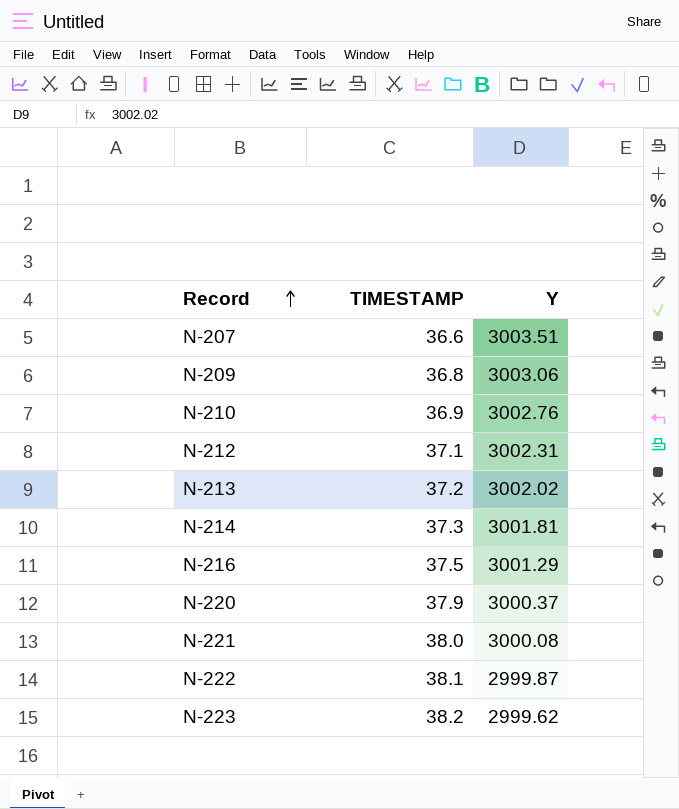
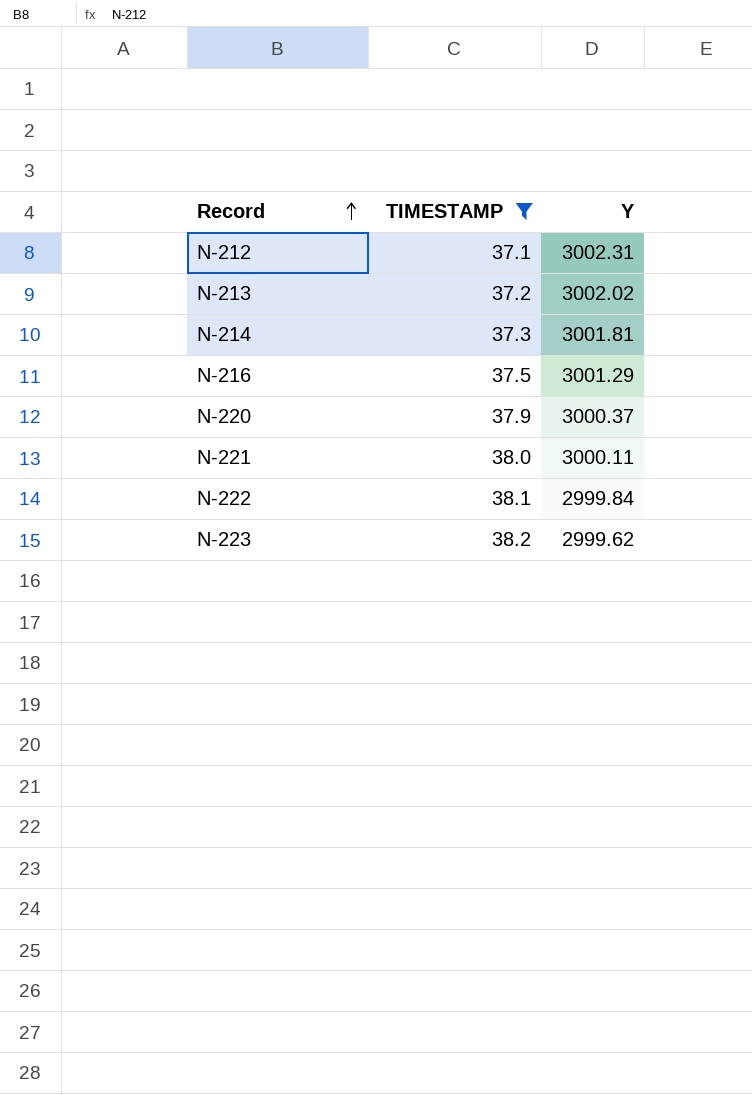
filter: none -> TIMESTAMP >= 37.1
N-221 | Y: 3000.08 -> 3000.11
N-222 | Y: 2999.87 -> 2999.84

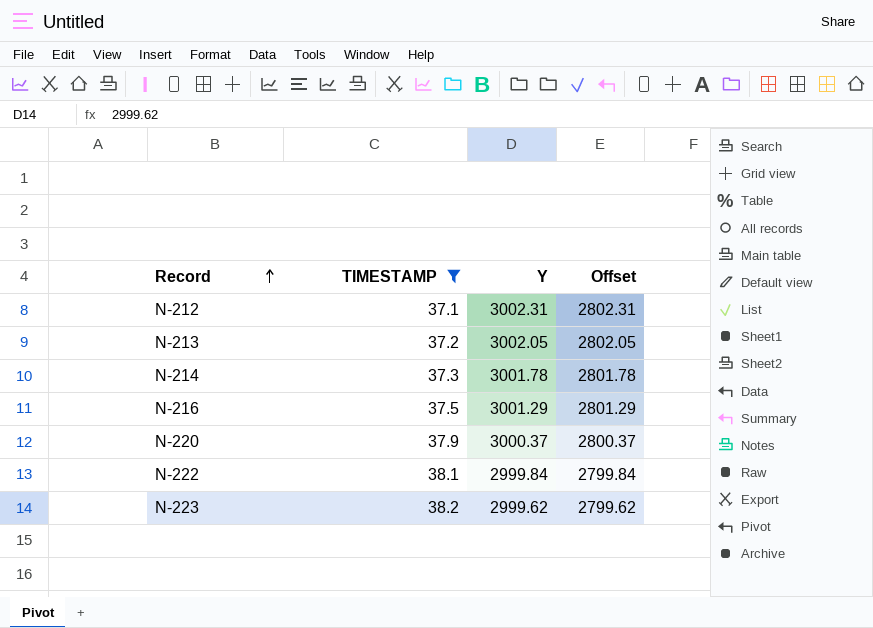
column Offset | formula: none -> [Y] - 200
row N-221: 38.0 | 3000.11 -> none
N-213 | Y: 3002.02 -> 3002.05
N-214 | Y: 3001.81 -> 3001.78

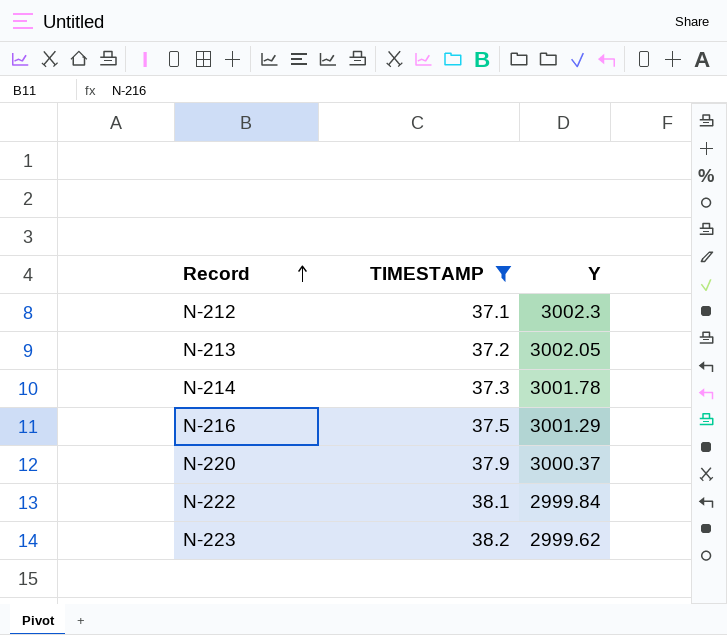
column Offset | formula: [Y] - 200 -> none
N-212 | Y: 3002.31 -> 3002.3

